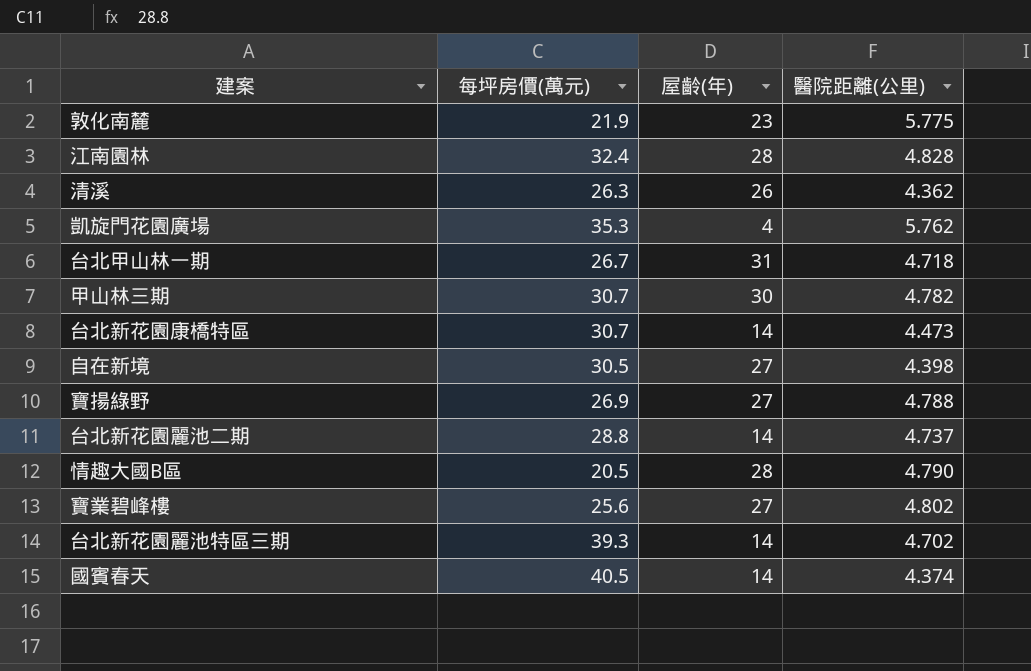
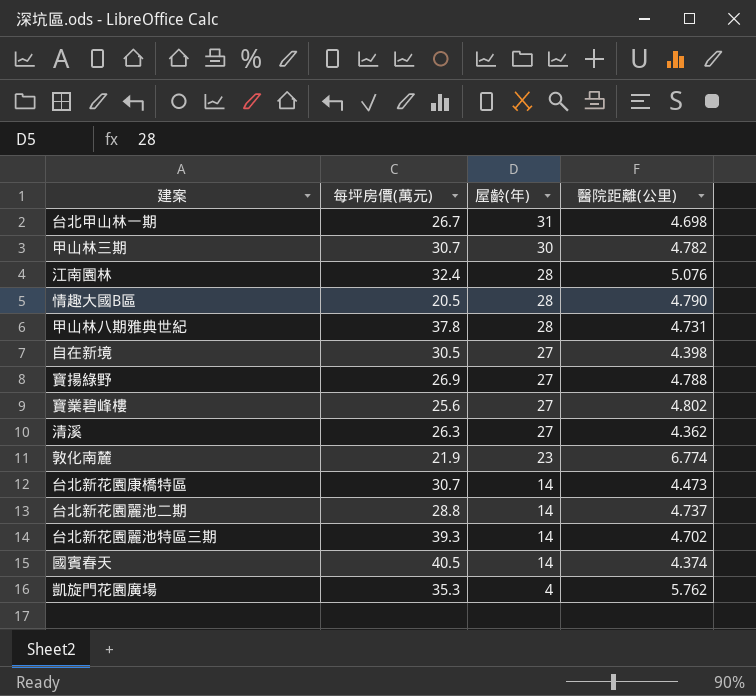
row order: none -> 屋齡(年) descending
台北甲山林一期 | 醫院距離(公里): 4.718 -> 4.698
江南園林 | 醫院距離(公里): 4.828 -> 5.076
row 甲山林八期雅典世紀: none -> 37.8 | 28 | 4.731
清溪 | 屋齡(年): 26 -> 27
敦化南麓 | 醫院距離(公里): 5.775 -> 6.774

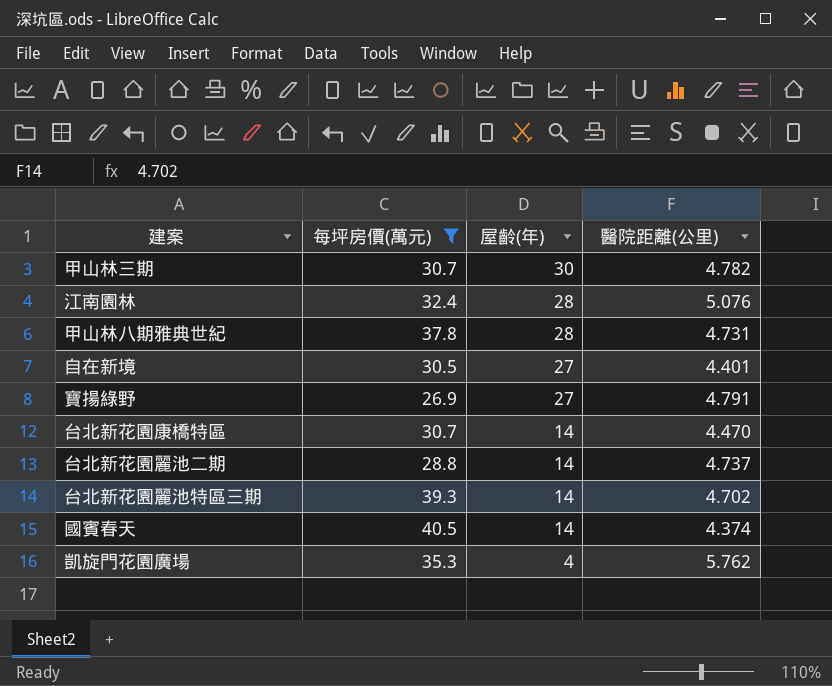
filter: none -> 每坪房價(萬元) >= 26.9
自在新境 | 醫院距離(公里): 4.398 -> 4.401
寶揚綠野 | 醫院距離(公里): 4.788 -> 4.791
台北新花園康橋特區 | 醫院距離(公里): 4.473 -> 4.470

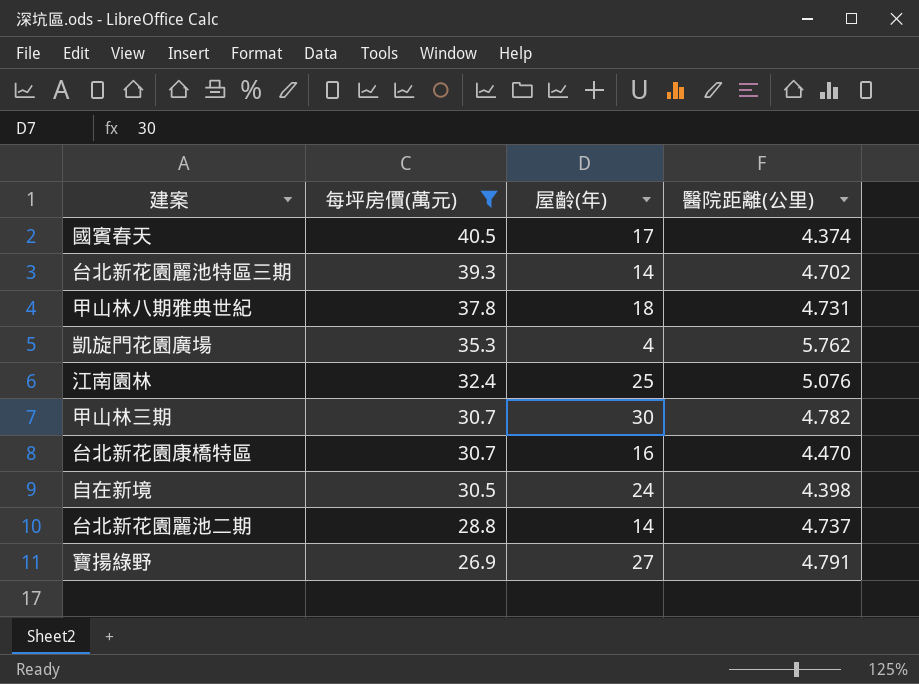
row order: 屋齡(年) descending -> 每坪房價(萬元) descending
國賓春天 | 屋齡(年): 14 -> 17
甲山林八期雅典世紀 | 屋齡(年): 28 -> 18
江南園林 | 屋齡(年): 28 -> 25
台北新花園康橋特區 | 屋齡(年): 14 -> 16
自在新境 | 屋齡(年): 27 -> 24
自在新境 | 醫院距離(公里): 4.401 -> 4.398

